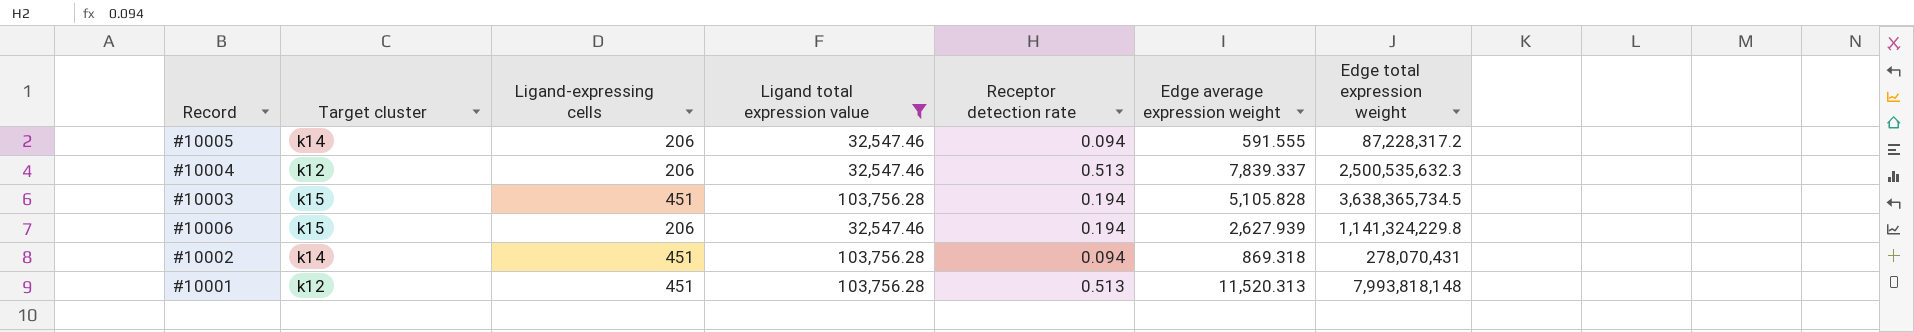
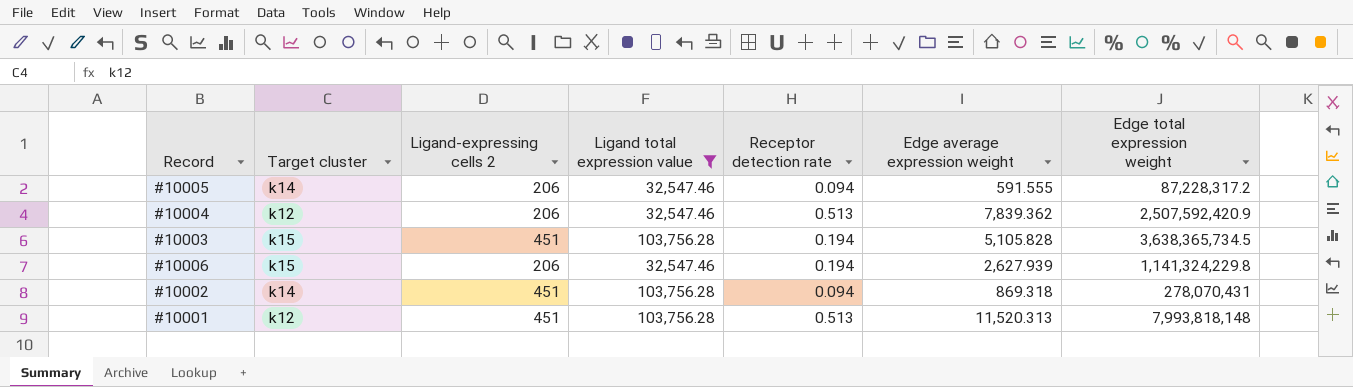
column name: Ligand-expressing cells -> Ligand-expressing cells 2
#10004 | Edge average expression weight: 7,839.337 -> 7,839.362
#10004 | Edge total expression weight: 2,500,535,632.3 -> 2,507,592,420.9

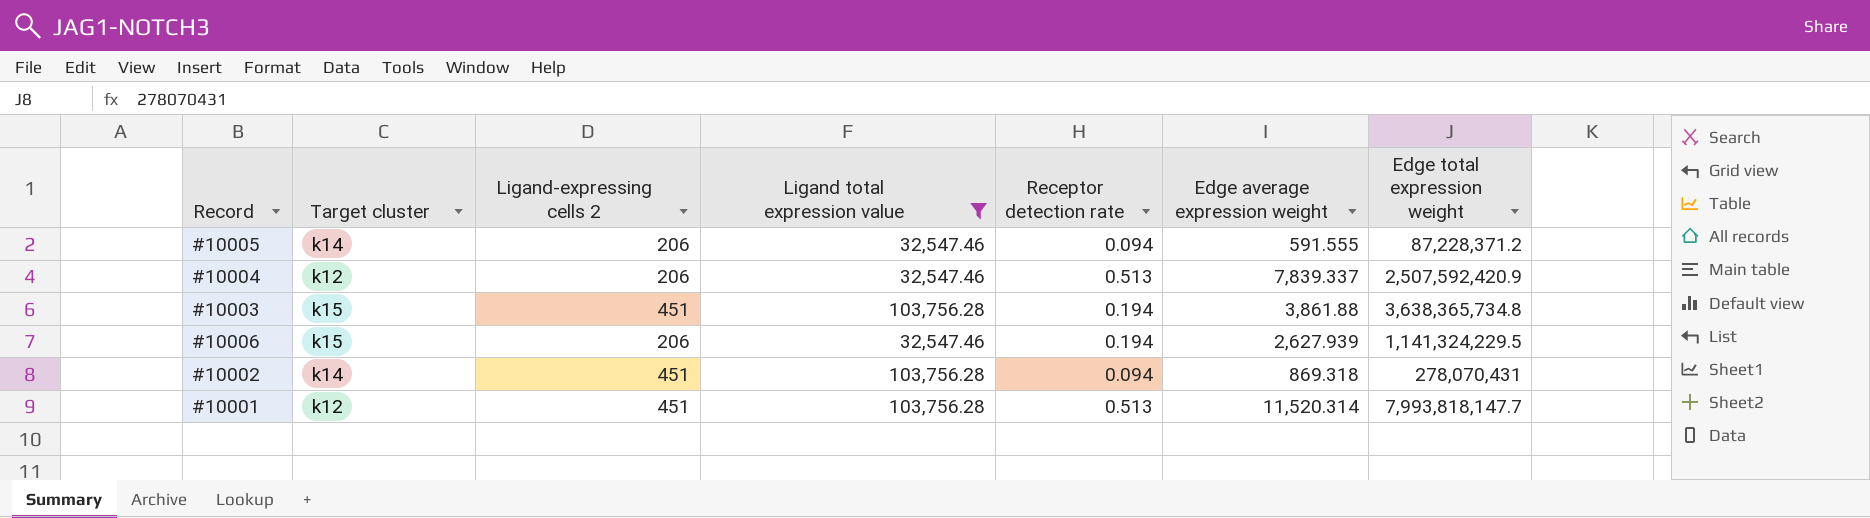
#10005 | Edge total expression weight: 87,228,317.2 -> 87,228,371.2
#10004 | Edge average expression weight: 7,839.362 -> 7,839.337
#10003 | Edge average expression weight: 5,105.828 -> 3,861.88
#10003 | Edge total expression weight: 3,638,365,734.5 -> 3,638,365,734.8
#10006 | Edge total expression weight: 1,141,324,229.8 -> 1,141,324,229.5
#10001 | Edge average expression weight: 11,520.313 -> 11,520.314
#10001 | Edge total expression weight: 7,993,818,148 -> 7,993,818,147.7

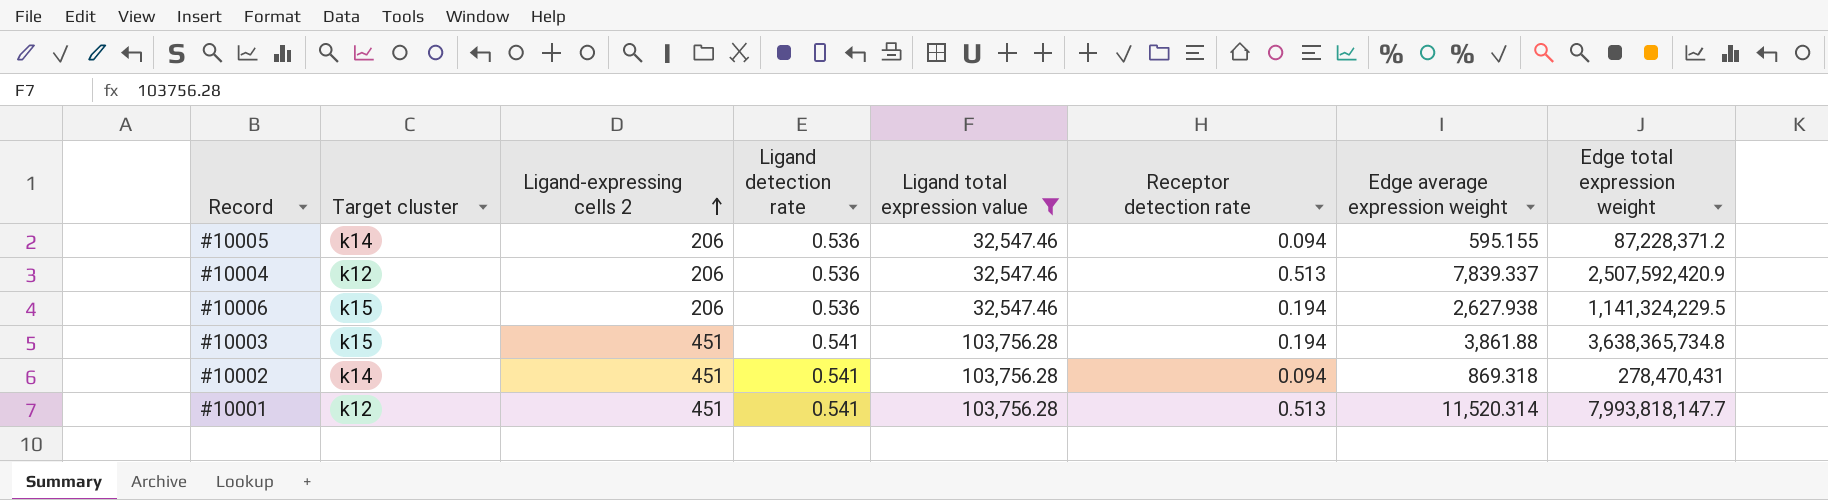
row order: none -> Ligand-expressing cells 2 ascending
column Ligand detection rate | position: none -> 4
#10005 | Edge average expression weight: 591.555 -> 595.155
#10006 | Edge average expression weight: 2,627.939 -> 2,627.938
#10002 | Edge total expression weight: 278,070,431 -> 278,470,431

